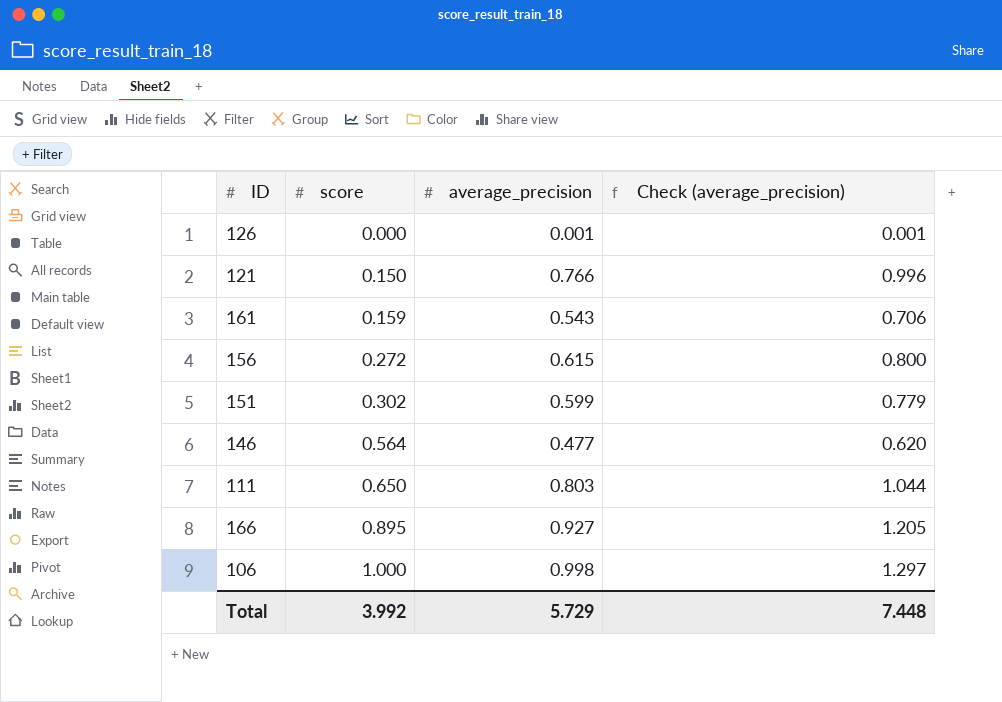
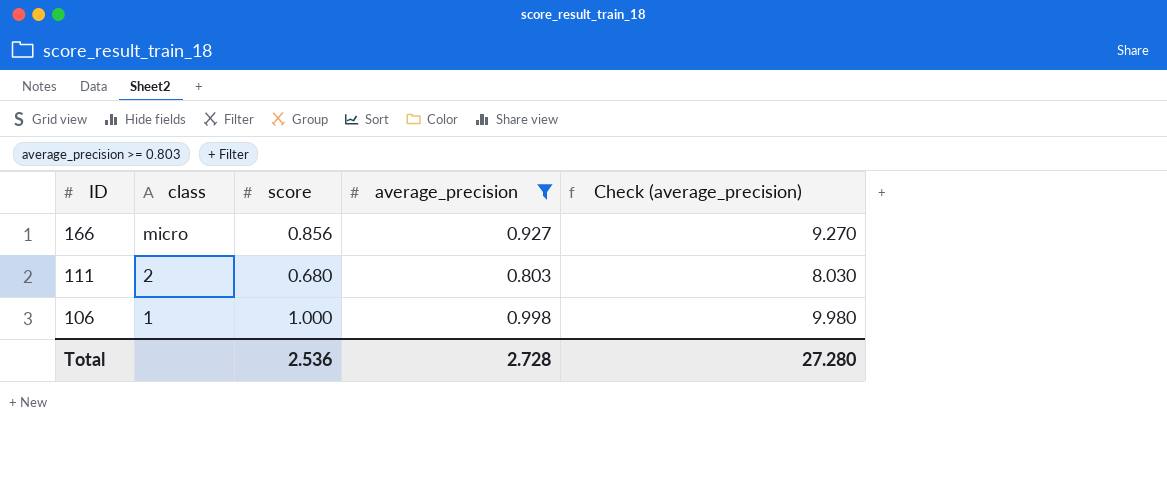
filter: none -> average_precision >= 0.803
row order: score ascending -> ID descending
column class | position: none -> 2
column Check (average_precision) | formula: [average_precision] * 1.3 -> [average_precision] * 10
166 | score: 0.895 -> 0.856
111 | score: 0.650 -> 0.680
Total | score: 3.992 -> 2.536
Total | average_precision: 5.729 -> 2.728
Total | Check (average_precision): 7.448 -> 27.280

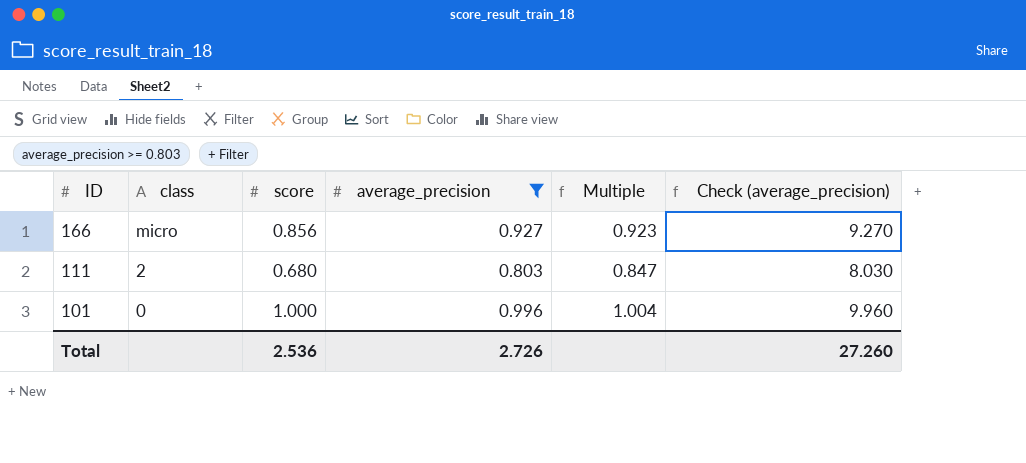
column Multiple | formula: none -> [score] / [average_precision]
row 106: 1 | 1.000 | 0.998 | 9.980 -> none
row 101: none -> 0 | 1.000 | 0.996 | 1.004 | 9.960
Total | average_precision: 2.728 -> 2.726
Total | Check (average_precision): 27.280 -> 27.260

